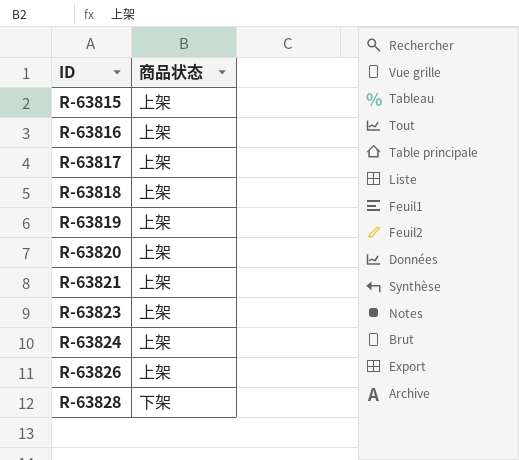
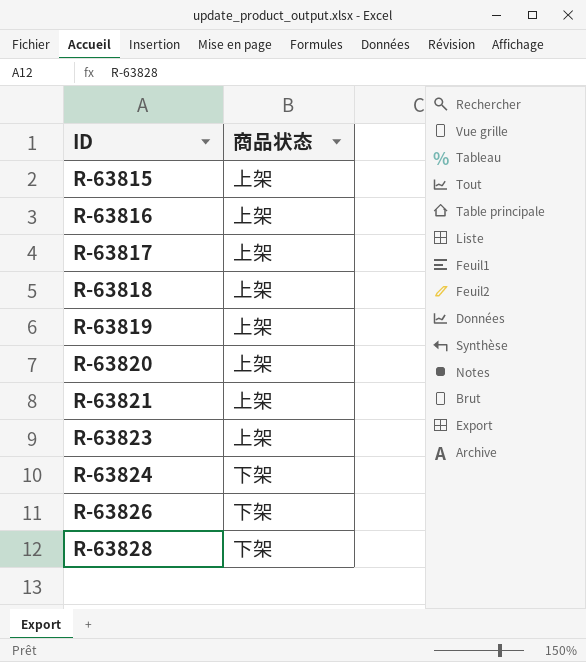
R-63824 | 商品状态: 上架 -> 下架
R-63826 | 商品状态: 上架 -> 下架

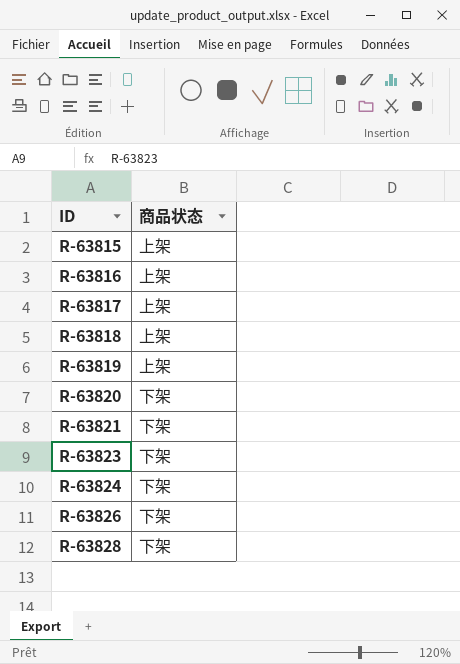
R-63820 | 商品状态: 上架 -> 下架
R-63821 | 商品状态: 上架 -> 下架
R-63823 | 商品状态: 上架 -> 下架

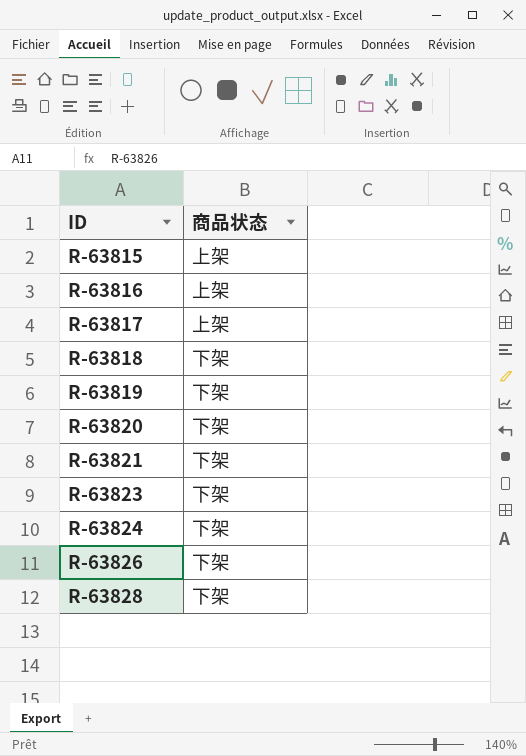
R-63818 | 商品状态: 上架 -> 下架
R-63819 | 商品状态: 上架 -> 下架

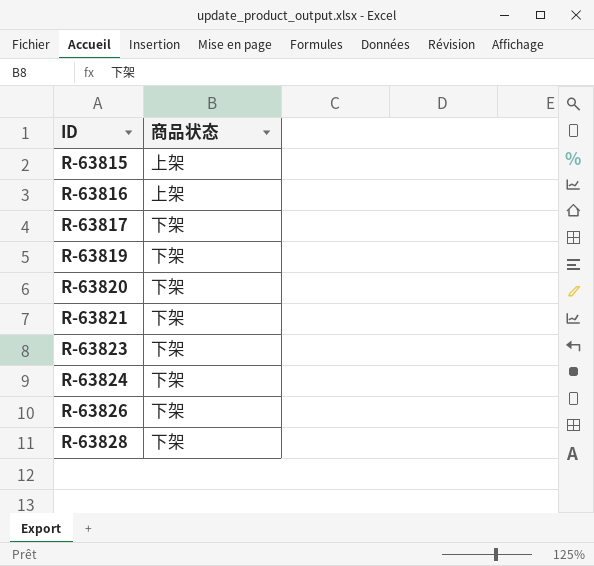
row R-63818: 下架 -> none
R-63817 | 商品状态: 上架 -> 下架

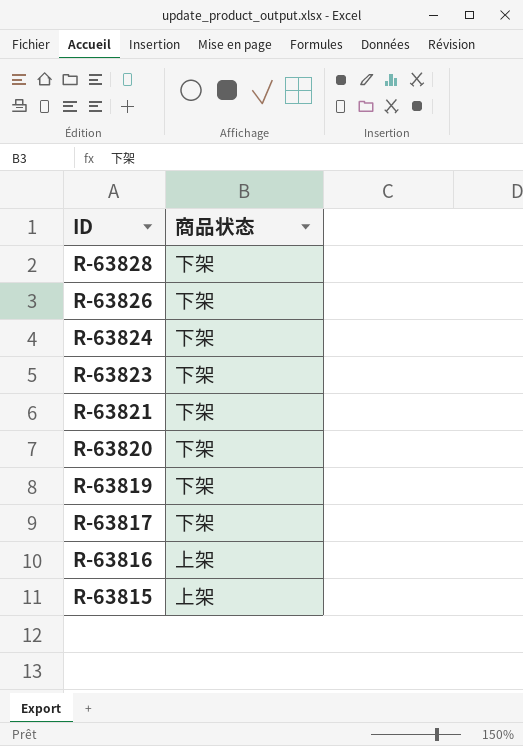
row order: ID ascending -> ID descending

